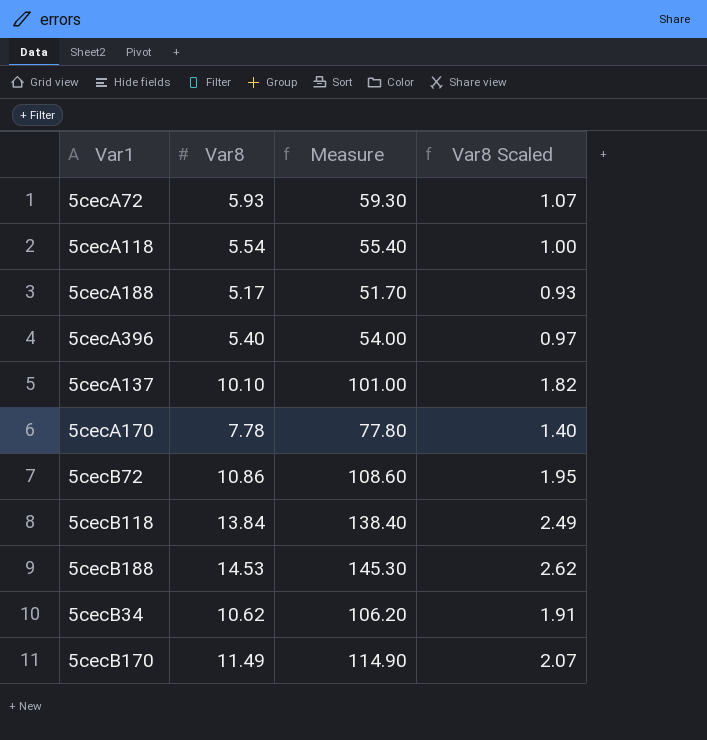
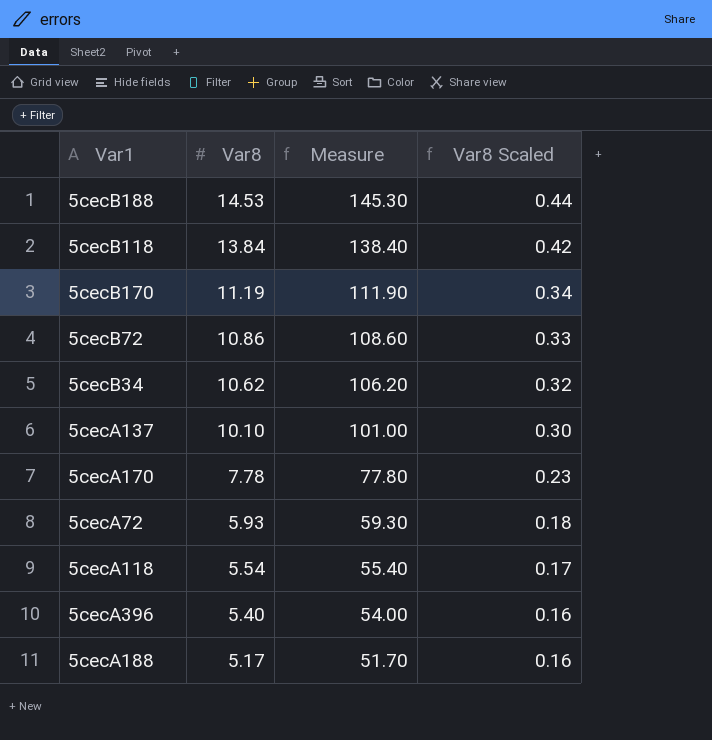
row order: none -> Var8 descending
column Var8 Scaled | formula: [Var8] * 0.18 -> [Var8] * 0.03
5cecB170 | Var8: 11.49 -> 11.19
5cecB170 | Measure: 114.90 -> 111.90

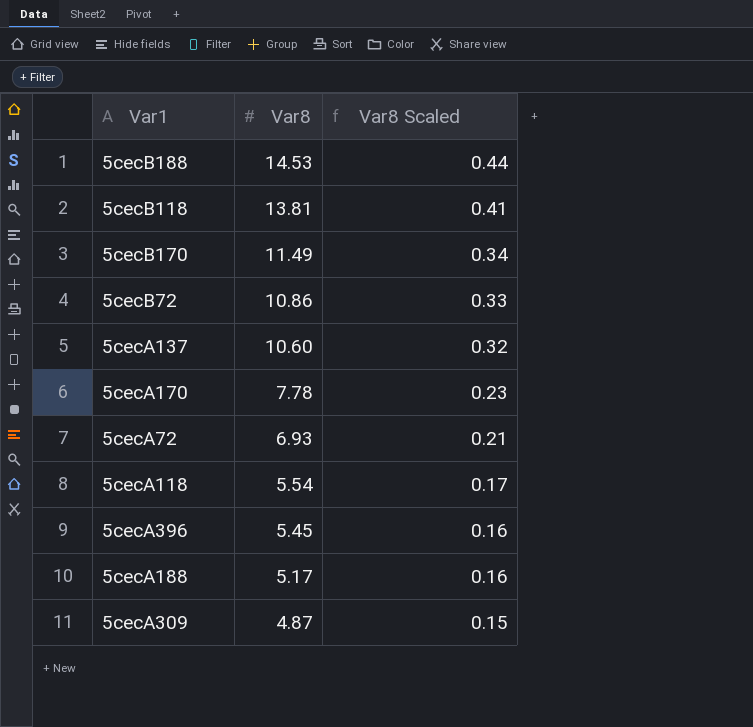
column Measure | formula: [Var8] * 10 -> none
row 5cecB34: 10.62 | 106.20 | 0.32 -> none
5cecB118 | Var8: 13.84 -> 13.81
5cecB118 | Var8 Scaled: 0.42 -> 0.41
5cecB170 | Var8: 11.19 -> 11.49
5cecA137 | Var8: 10.10 -> 10.60
5cecA137 | Var8 Scaled: 0.30 -> 0.32
5cecA72 | Var8: 5.93 -> 6.93
5cecA72 | Var8 Scaled: 0.18 -> 0.21
5cecA396 | Var8: 5.40 -> 5.45
row 5cecA309: none -> 4.87 | 0.15

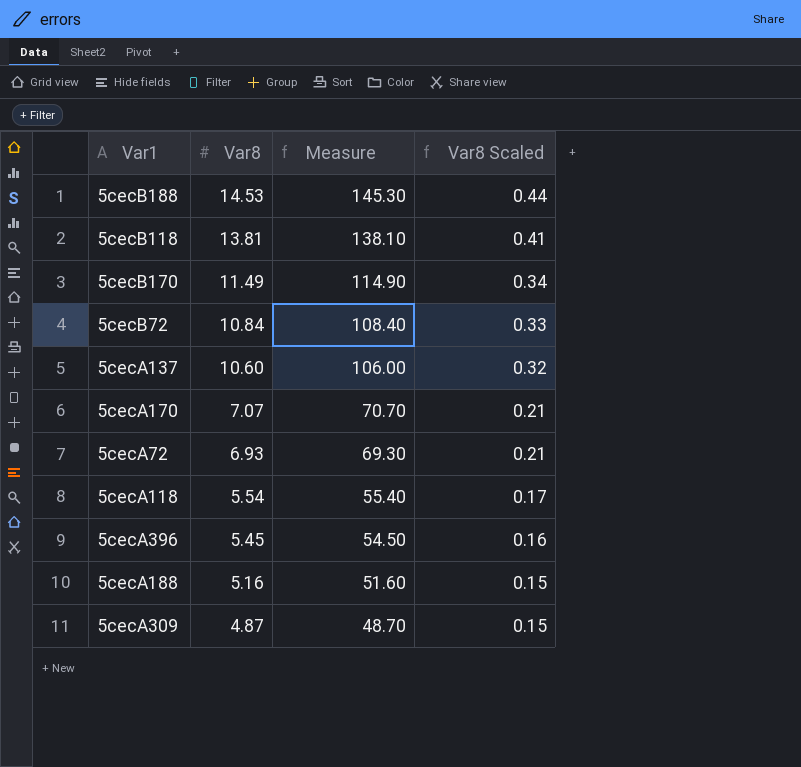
column Measure | formula: none -> [Var8] * 10
5cecB72 | Var8: 10.86 -> 10.84
5cecA170 | Var8: 7.78 -> 7.07
5cecA170 | Var8 Scaled: 0.23 -> 0.21
5cecA188 | Var8: 5.17 -> 5.16
5cecA188 | Var8 Scaled: 0.16 -> 0.15

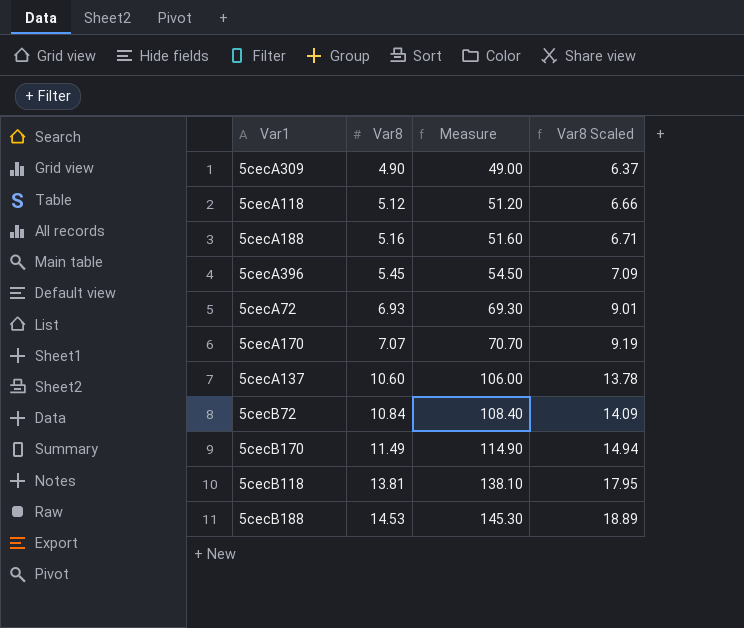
row order: Var8 descending -> Var8 ascending
column Var8 Scaled | formula: [Var8] * 0.03 -> [Var8] * 1.3
5cecA309 | Var8: 4.87 -> 4.90
5cecA309 | Measure: 48.70 -> 49.00
5cecA118 | Var8: 5.54 -> 5.12
5cecA118 | Measure: 55.40 -> 51.20

